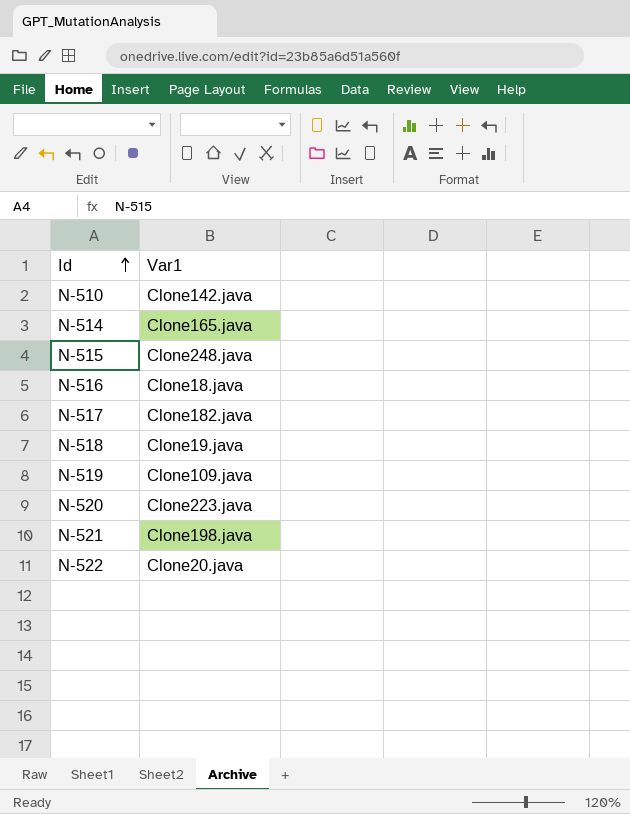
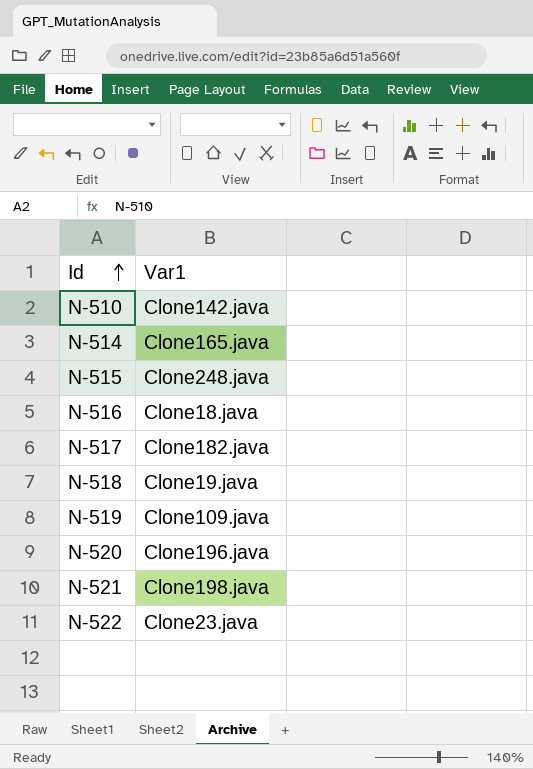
N-520 | Var1: Clone223.java -> Clone196.java
N-522 | Var1: Clone20.java -> Clone23.java

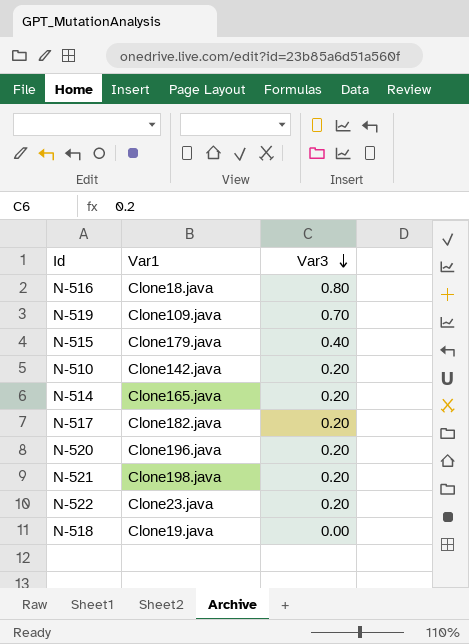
row order: Id ascending -> Var3 descending
column Var3 | position: none -> 3
N-515 | Var1: Clone248.java -> Clone179.java

